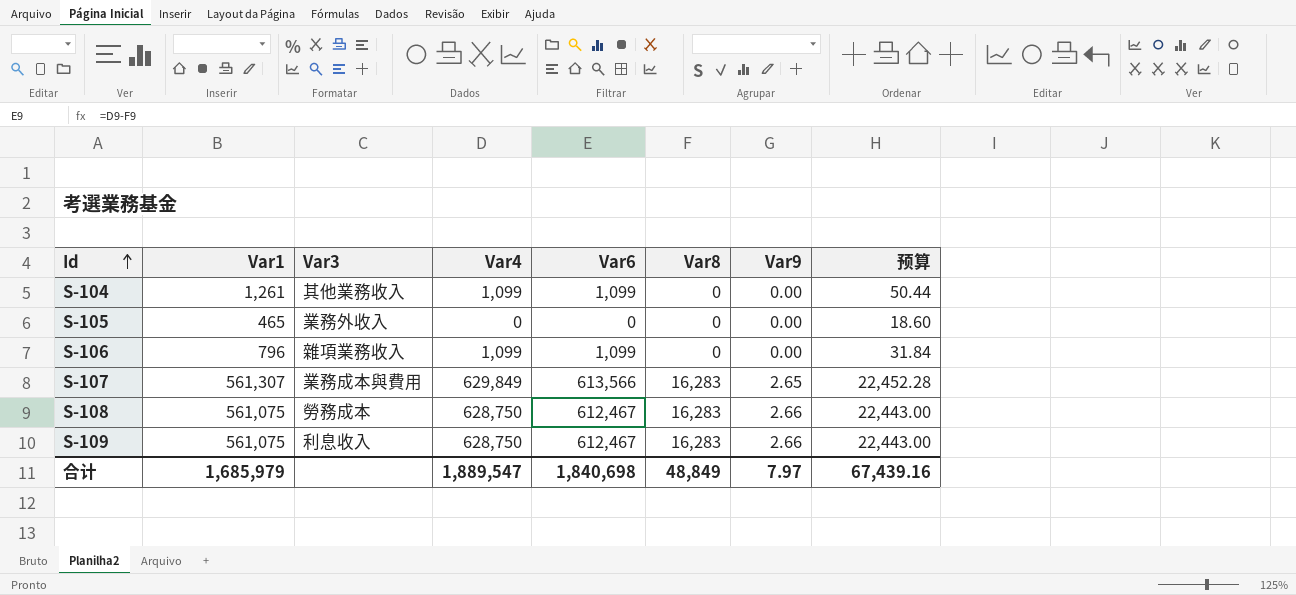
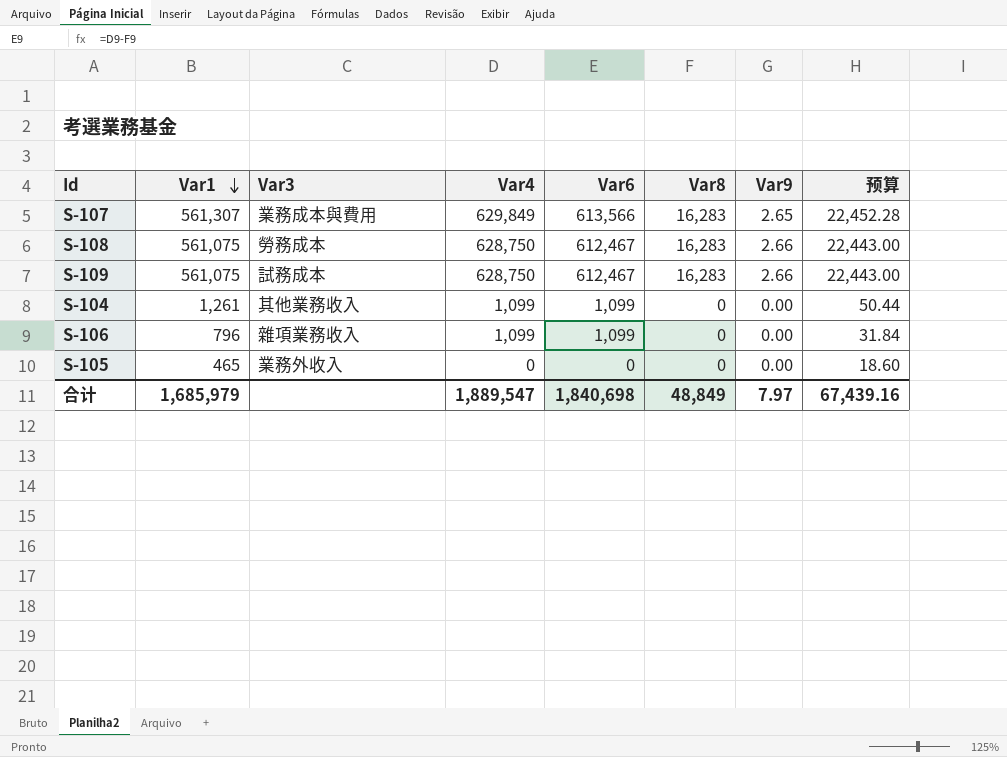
row order: Id ascending -> Var1 descending
S-109 | Var3: 利息收入 -> 試務成本

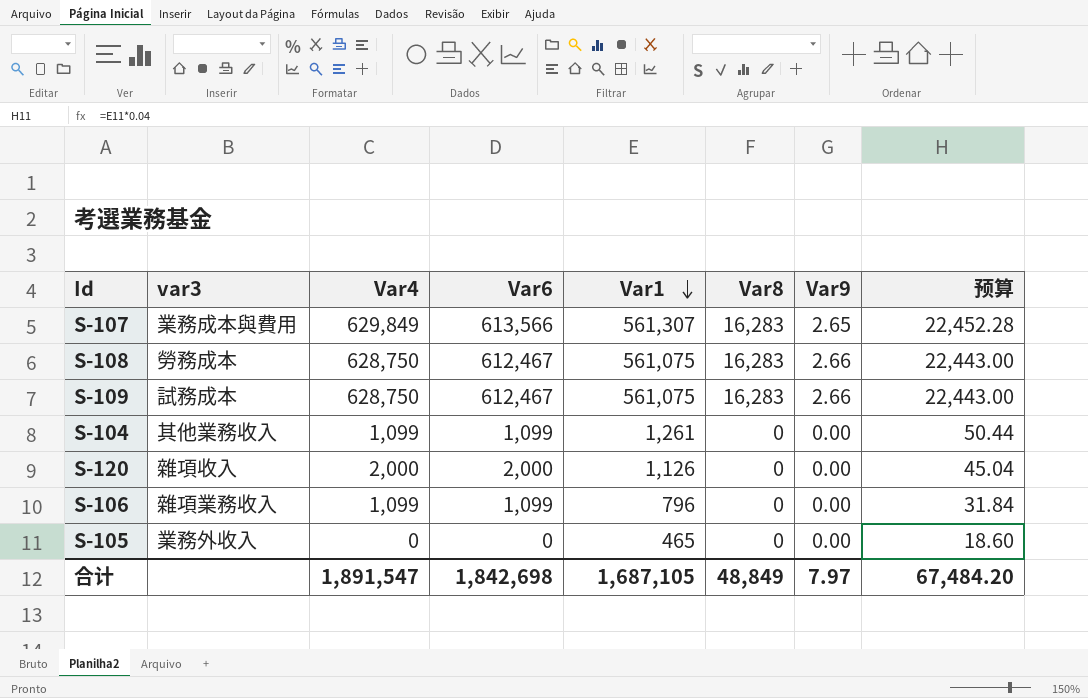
column name: Var3 -> var3
column Var1 | position: 2 -> 5
row S-120: none -> 雜項收入 | 2,000 | 2,000 | 1,126 | 0 | 0.00 | 45.04
合计 | Var4: 1,889,547 -> 1,891,547
合计 | Var6: 1,840,698 -> 1,842,698
合计 | Var1: 1,685,979 -> 1,687,105
合计 | 预算: 67,439.16 -> 67,484.20

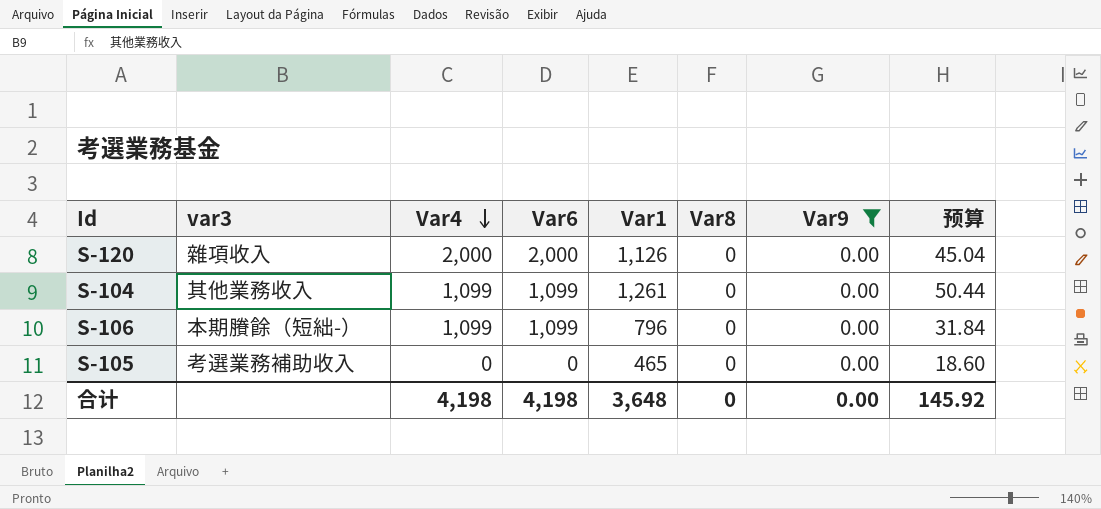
filter: none -> Var9 = 0.00
row order: Var1 descending -> Var4 descending
S-106 | var3: 雜項業務收入 -> 本期賸餘（短絀-）
S-105 | var3: 業務外收入 -> 考選業務補助收入
合计 | Var4: 1,891,547 -> 4,198
合计 | Var6: 1,842,698 -> 4,198
合计 | Var1: 1,687,105 -> 3,648
合计 | Var8: 48,849 -> 0
合计 | Var9: 7.97 -> 0.00
合计 | 预算: 67,484.20 -> 145.92

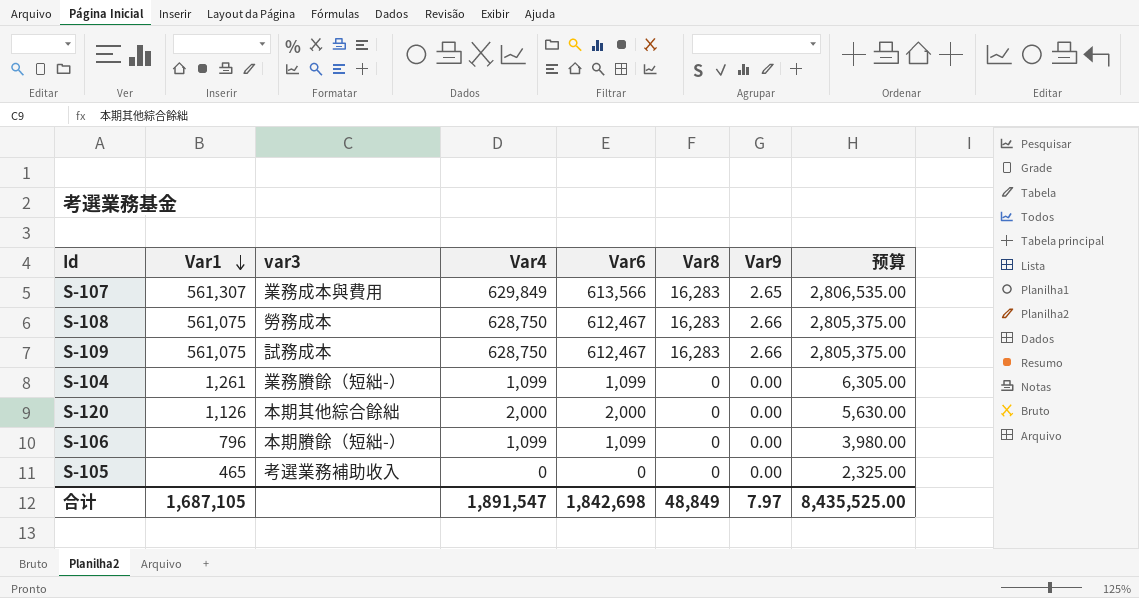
filter: Var9 = 0.00 -> none
row order: Var4 descending -> Var1 descending
column Var1 | position: 5 -> 2
column 预算 | formula: [Var1] * 0.04 -> [Var1] * 5
S-104 | var3: 其他業務收入 -> 業務賸餘（短絀-）
S-120 | var3: 雜項收入 -> 本期其他綜合餘絀
合计 | Var1: 3,648 -> 1,687,105
合计 | Var4: 4,198 -> 1,891,547
合计 | Var6: 4,198 -> 1,842,698
合计 | Var8: 0 -> 48,849
合计 | Var9: 0.00 -> 7.97
合计 | 预算: 145.92 -> 8,435,525.00

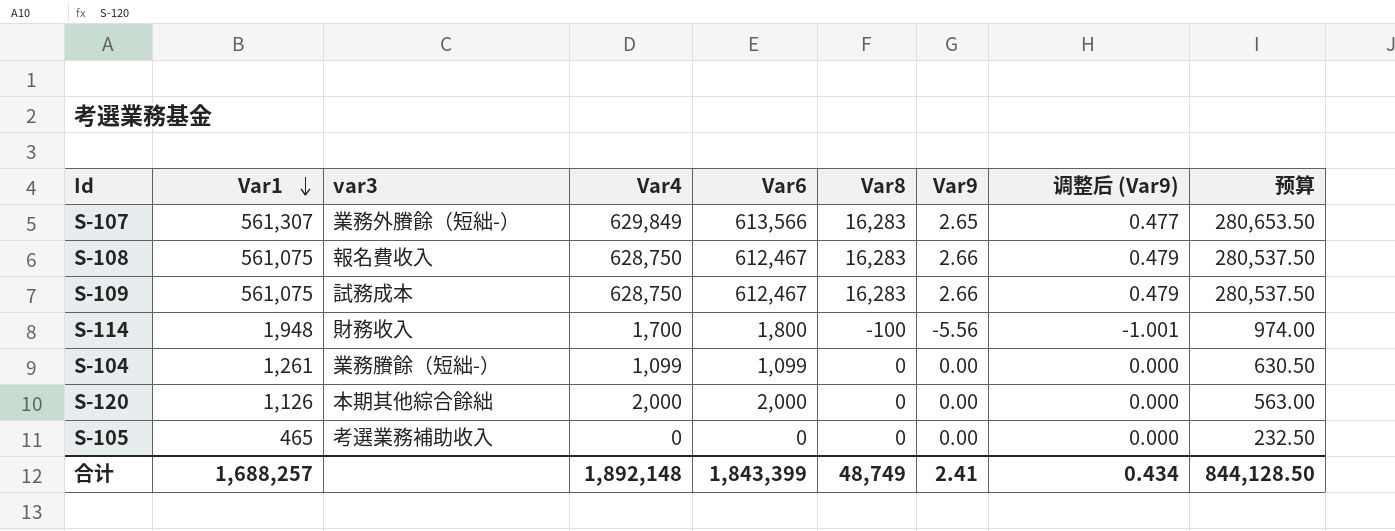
column 调整后 (Var9) | formula: none -> [Var9] * 0.18
column 预算 | formula: [Var1] * 5 -> [Var1] * 0.5
row S-106: 796 | 本期賸餘（短絀-） | 1,099 | 1,099 | 0 | 0.00 | 3,980.00 -> none
S-107 | var3: 業務成本與費用 -> 業務外賸餘（短絀-）
S-108 | var3: 勞務成本 -> 報名費收入
row S-114: none -> 1,948 | 財務收入 | 1,700 | 1,800 | -100 | -5.56 | -1.001 | 974.00
合计 | Var1: 1,687,105 -> 1,688,257
合计 | Var4: 1,891,547 -> 1,892,148
合计 | Var6: 1,842,698 -> 1,843,399
合计 | Var8: 48,849 -> 48,749
合计 | Var9: 7.97 -> 2.41
合计 | 预算: 8,435,525.00 -> 844,128.50

